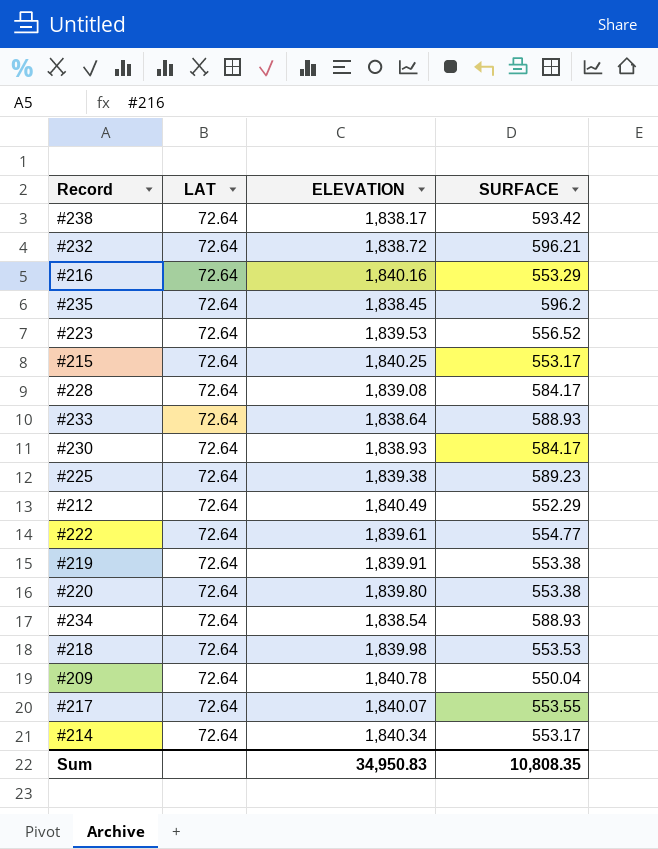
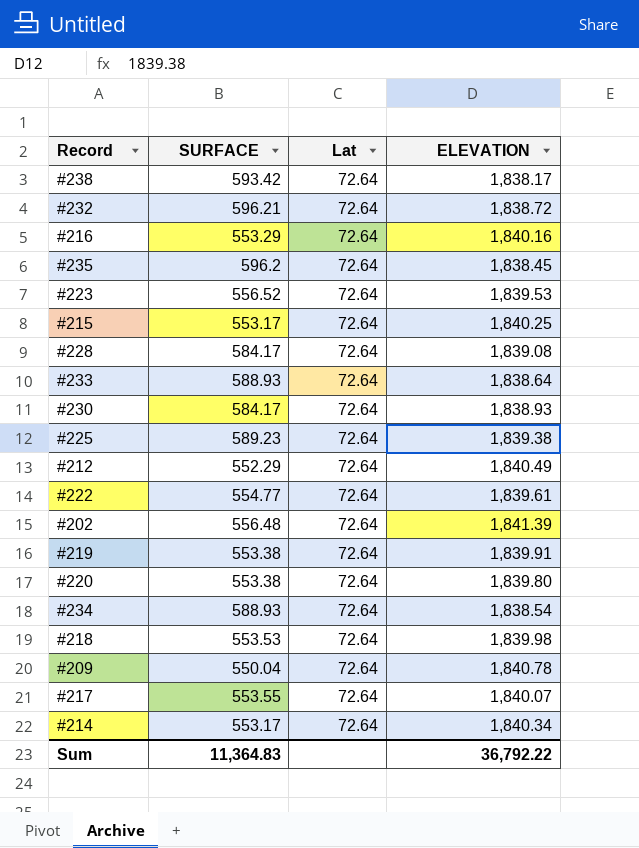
column SURFACE | position: 4 -> 2
column name: LAT -> Lat
row #202: none -> 556.48 | 72.64 | 1,841.39
Sum | SURFACE: 10,808.35 -> 11,364.83
Sum | ELEVATION: 34,950.83 -> 36,792.22

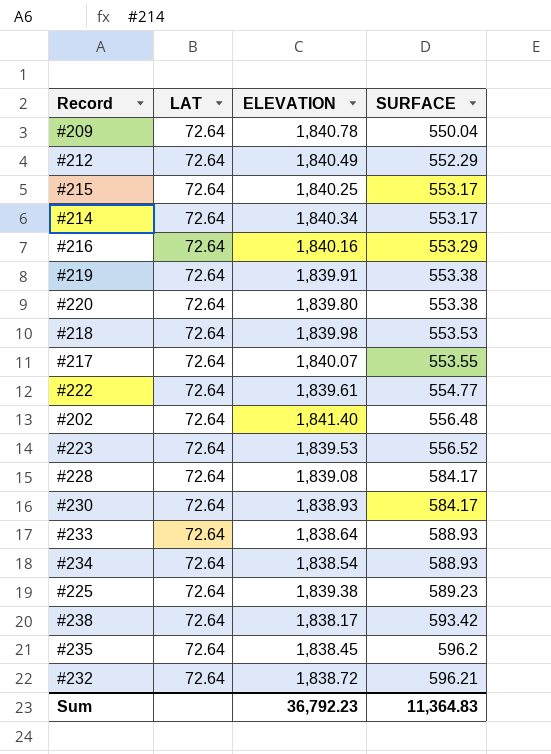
row order: none -> SURFACE ascending
column name: Lat -> LAT
column SURFACE | position: 2 -> 4
#202 | ELEVATION: 1,841.39 -> 1,841.40
Sum | ELEVATION: 36,792.22 -> 36,792.23

